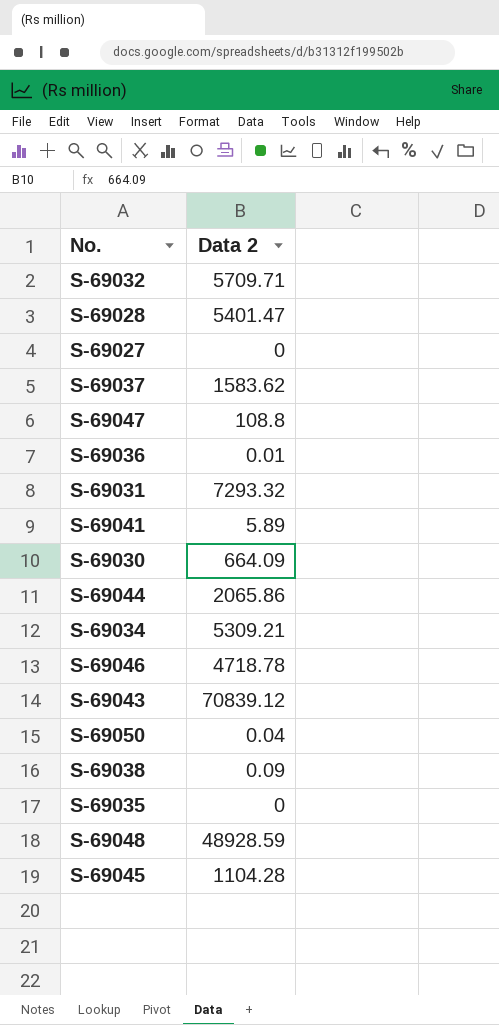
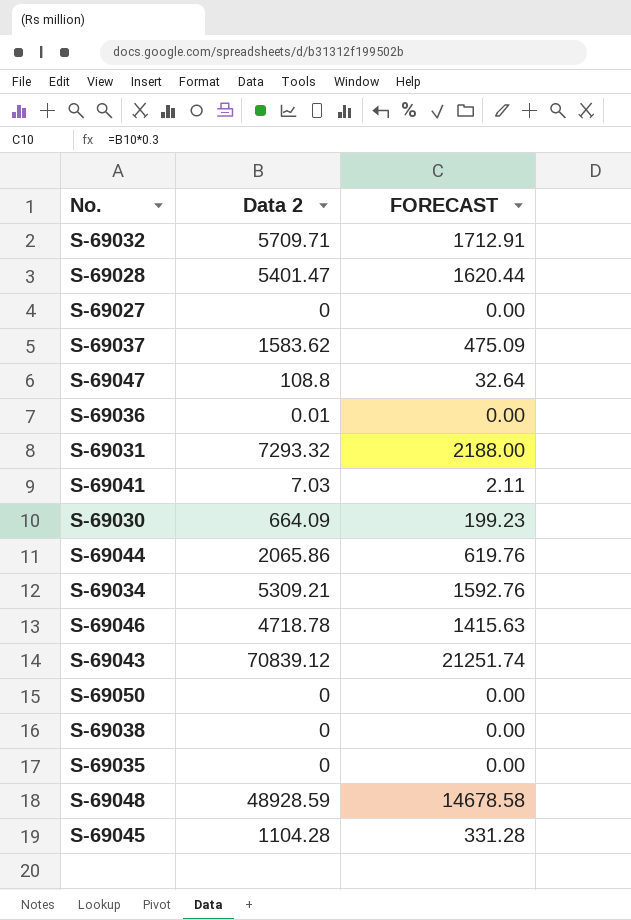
column FORECAST | formula: none -> [Data 2] * 0.3
S-69041 | Data 2: 5.89 -> 7.03
S-69050 | Data 2: 0.04 -> 0
S-69038 | Data 2: 0.09 -> 0

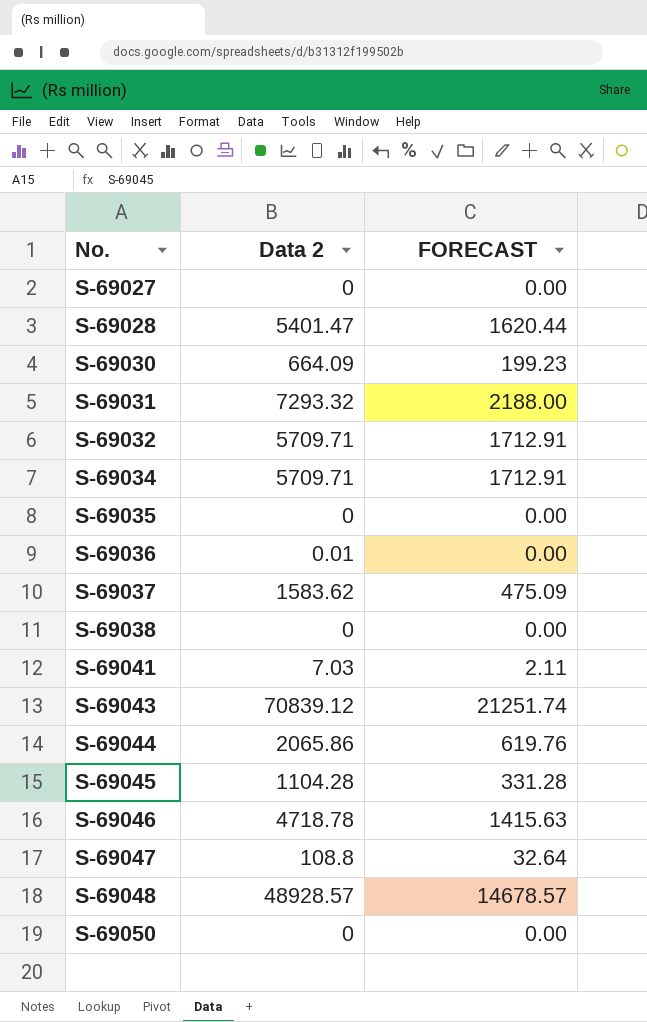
row order: none -> No. ascending
S-69034 | Data 2: 5309.21 -> 5709.71
S-69034 | FORECAST: 1592.76 -> 1712.91
S-69048 | Data 2: 48928.59 -> 48928.57
S-69048 | FORECAST: 14678.58 -> 14678.57

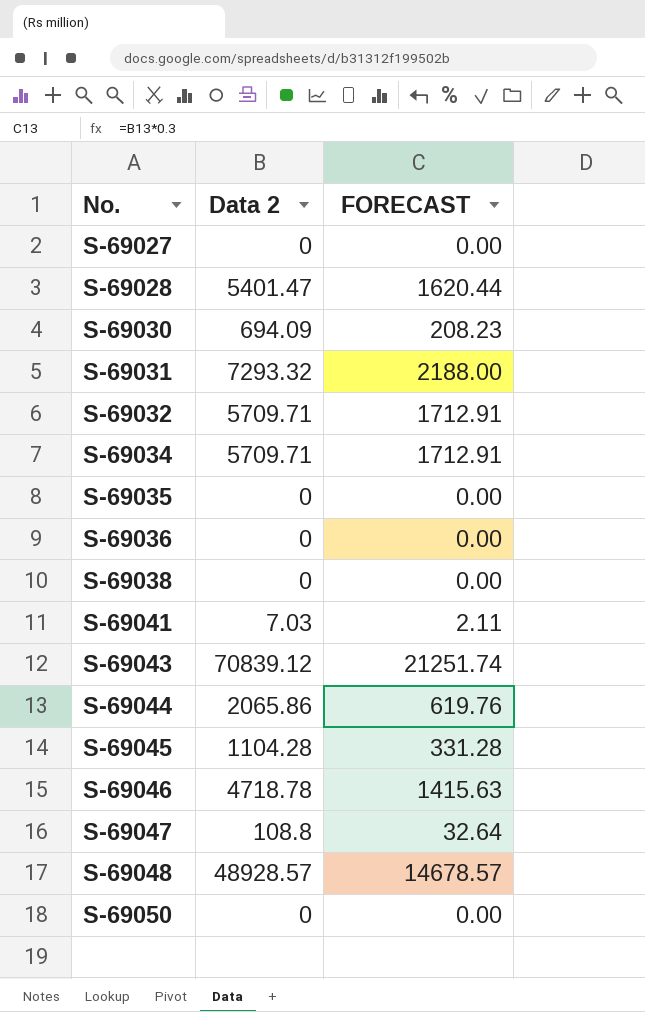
row S-69037: 1583.62 | 475.09 -> none
S-69030 | Data 2: 664.09 -> 694.09
S-69030 | FORECAST: 199.23 -> 208.23
S-69036 | Data 2: 0.01 -> 0

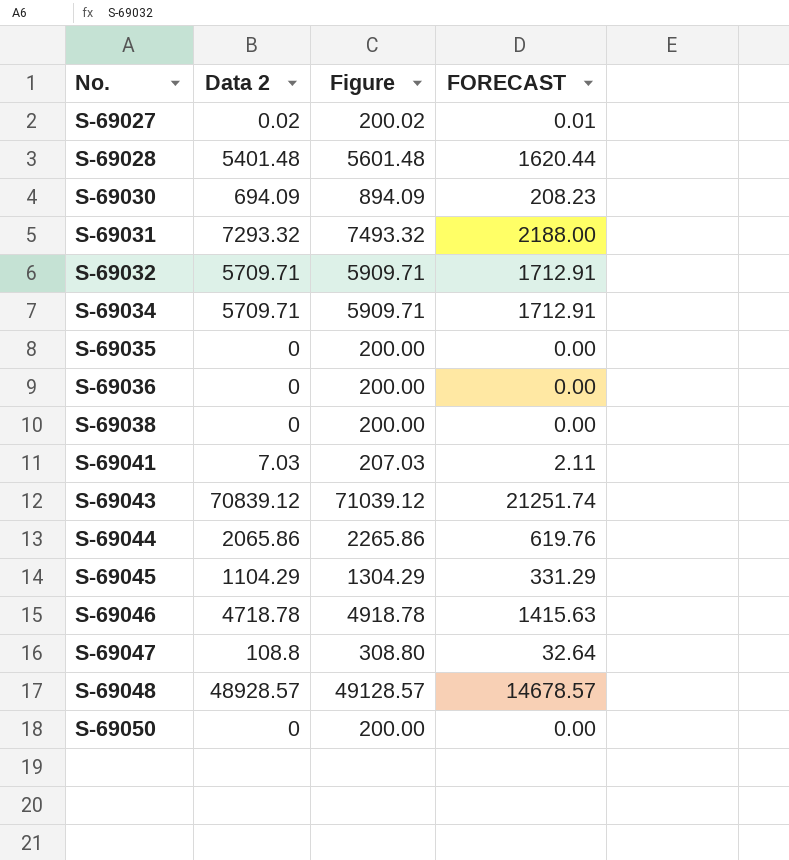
column Figure | formula: none -> [Data 2] + 200
S-69027 | Data 2: 0 -> 0.02
S-69027 | FORECAST: 0.00 -> 0.01
S-69028 | Data 2: 5401.47 -> 5401.48
S-69045 | Data 2: 1104.28 -> 1104.29
S-69045 | FORECAST: 331.28 -> 331.29

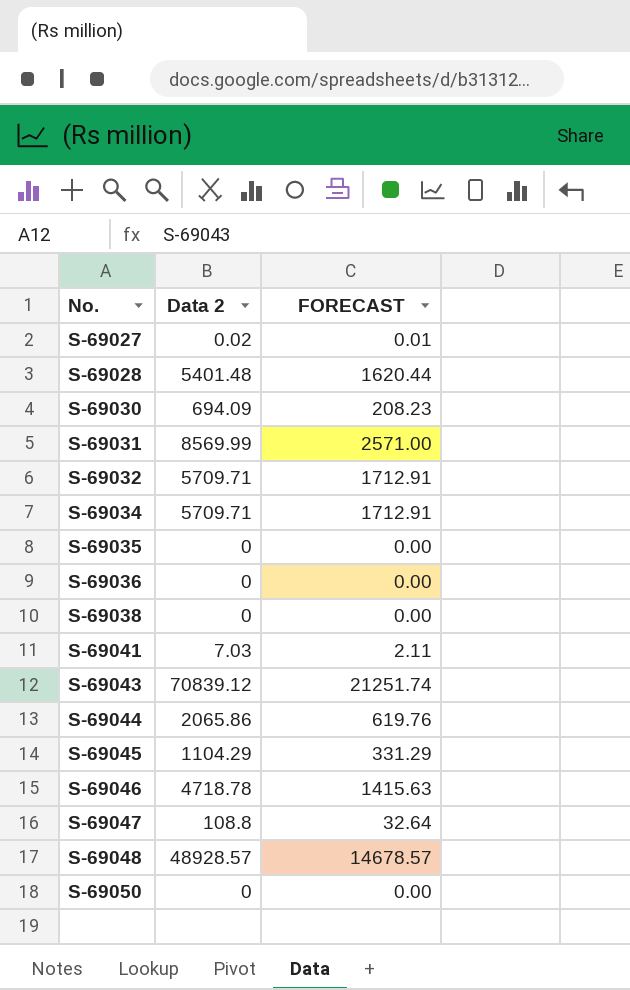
column Figure | formula: [Data 2] + 200 -> none
S-69031 | Data 2: 7293.32 -> 8569.99
S-69031 | FORECAST: 2188.00 -> 2571.00

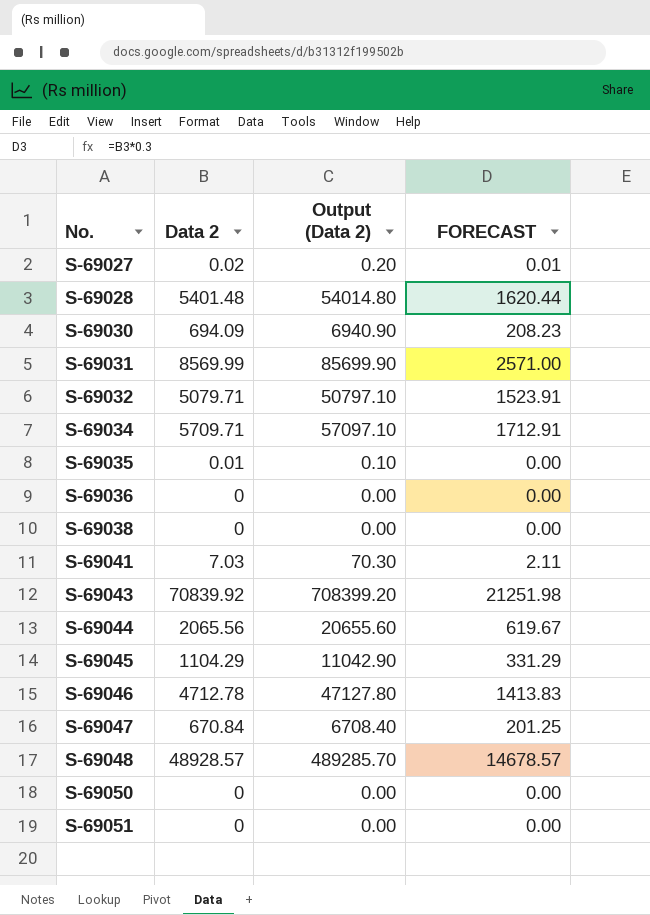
column Output (Data 2) | formula: none -> [Data 2] * 10
S-69032 | Data 2: 5709.71 -> 5079.71
S-69032 | FORECAST: 1712.91 -> 1523.91
S-69035 | Data 2: 0 -> 0.01
S-69043 | Data 2: 70839.12 -> 70839.92
S-69043 | FORECAST: 21251.74 -> 21251.98
S-69044 | Data 2: 2065.86 -> 2065.56
S-69044 | FORECAST: 619.76 -> 619.67
S-69046 | Data 2: 4718.78 -> 4712.78
S-69046 | FORECAST: 1415.63 -> 1413.83
S-69047 | Data 2: 108.8 -> 670.84
S-69047 | FORECAST: 32.64 -> 201.25
row S-69051: none -> 0 | 0.00 | 0.00

